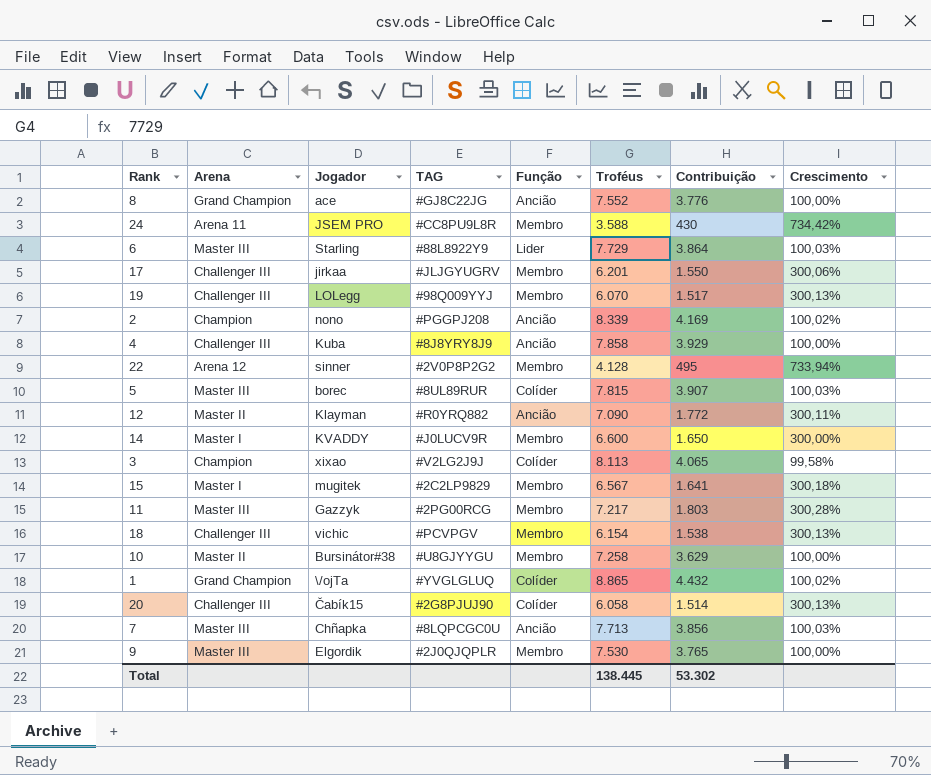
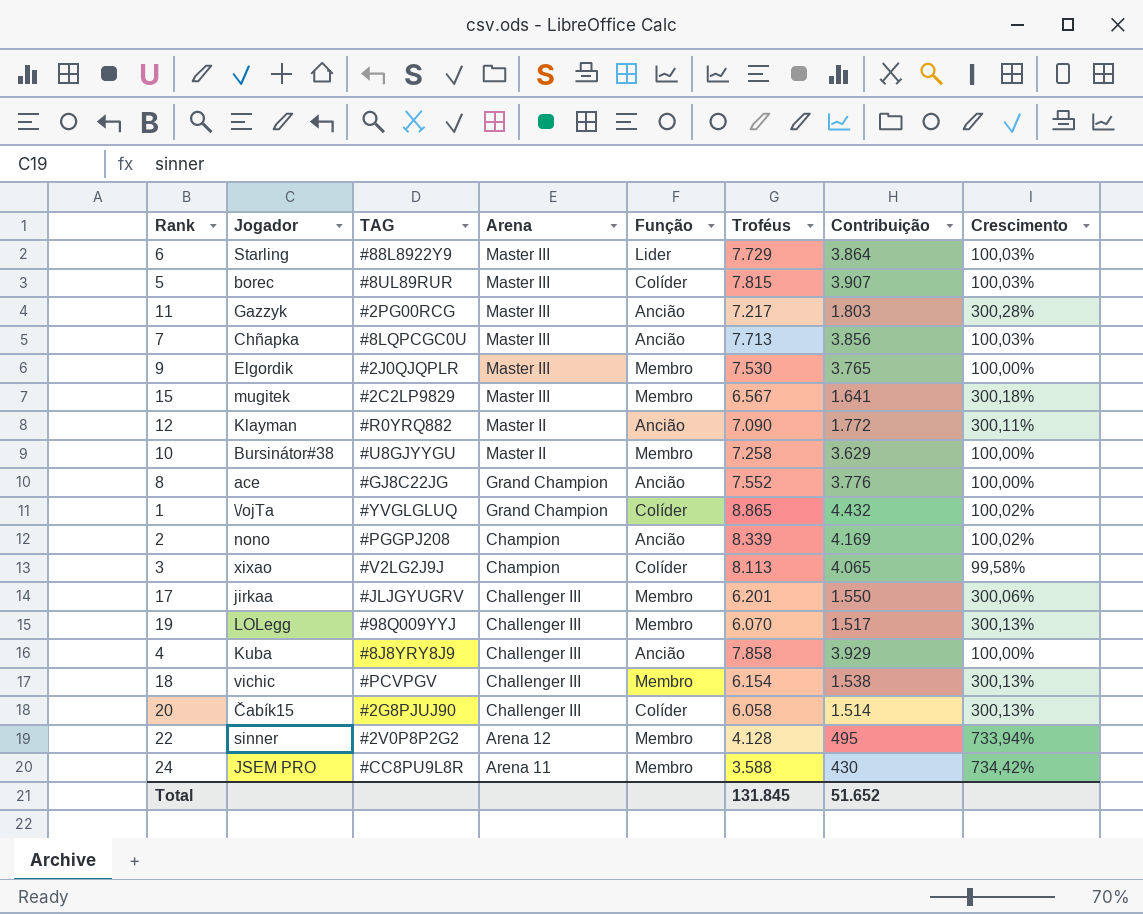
row order: none -> Arena descending
column Arena | position: 2 -> 4
row 14: Master I | KVADDY | #J0LUCV9R | Membro | 6.600 | 1.650 | 300,00% -> none
11 | Função: Membro -> Ancião
15 | Arena: Master I -> Master III
Total | Troféus: 138.445 -> 131.845
Total | Contribuição: 53.302 -> 51.652

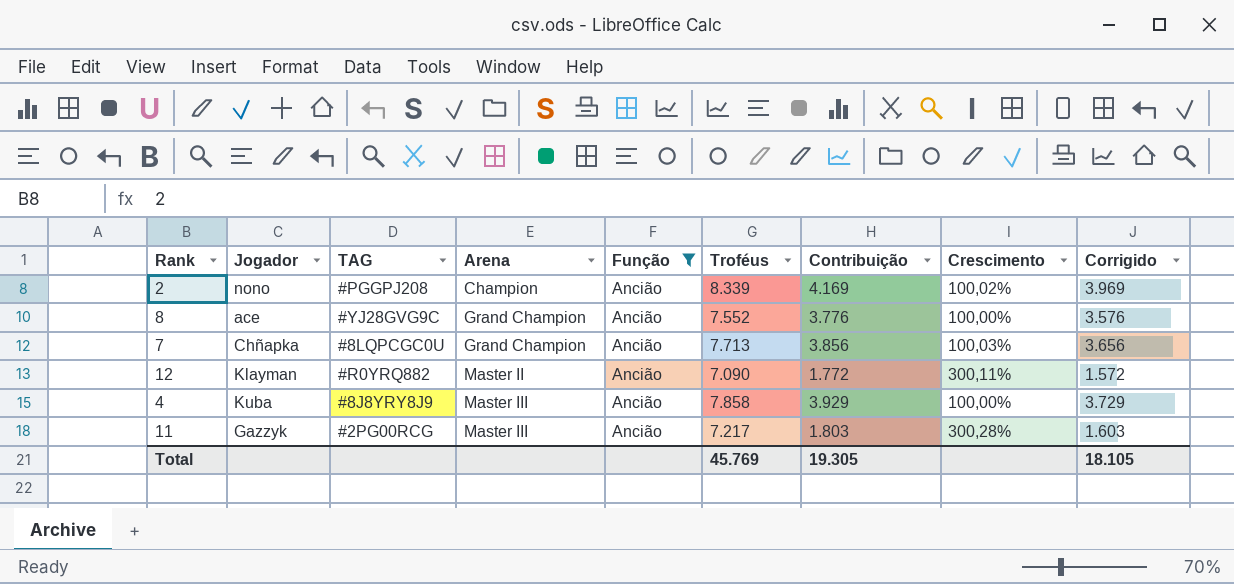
filter: none -> Função = Ancião
row order: Arena descending -> Arena ascending
column Corrigido | formula: none -> [Contribuição] - 200
8 | TAG: #GJ8C22JG -> #YJ28GVG9C
7 | Arena: Master III -> Grand Champion
4 | Arena: Challenger III -> Master III
Total | Troféus: 131.845 -> 45.769
Total | Contribuição: 51.652 -> 19.305

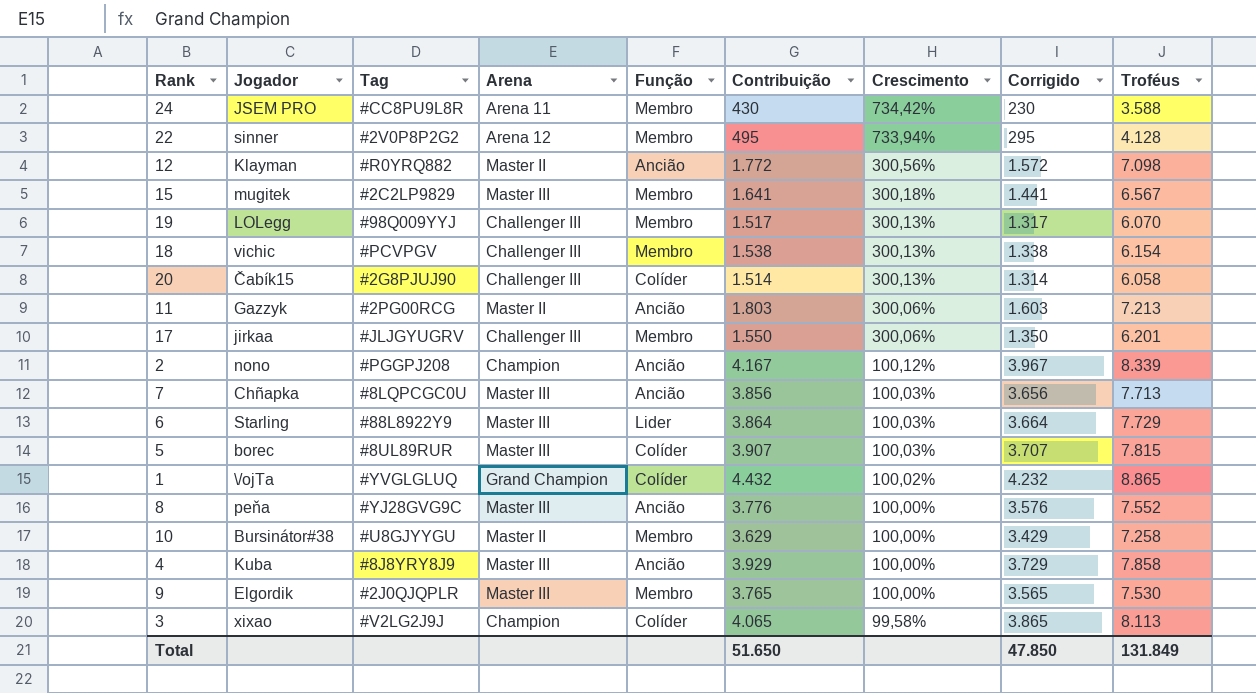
filter: Função = Ancião -> none
row order: Arena ascending -> Crescimento descending
column name: TAG -> Tag
column Troféus | position: 6 -> 9
12 | Crescimento: 300,11% -> 300,56%
12 | Troféus: 7.090 -> 7.098
11 | Arena: Master III -> Master II
11 | Crescimento: 300,28% -> 300,06%
11 | Troféus: 7.217 -> 7.213
2 | Contribuição: 4.169 -> 4.167
2 | Crescimento: 100,02% -> 100,12%
2 | Corrigido: 3.969 -> 3.967
7 | Arena: Grand Champion -> Master III
8 | Jogador: ace -> peňa
8 | Arena: Grand Champion -> Master III
Total | Contribuição: 19.305 -> 51.650
Total | Corrigido: 18.105 -> 47.850
Total | Troféus: 45.769 -> 131.849

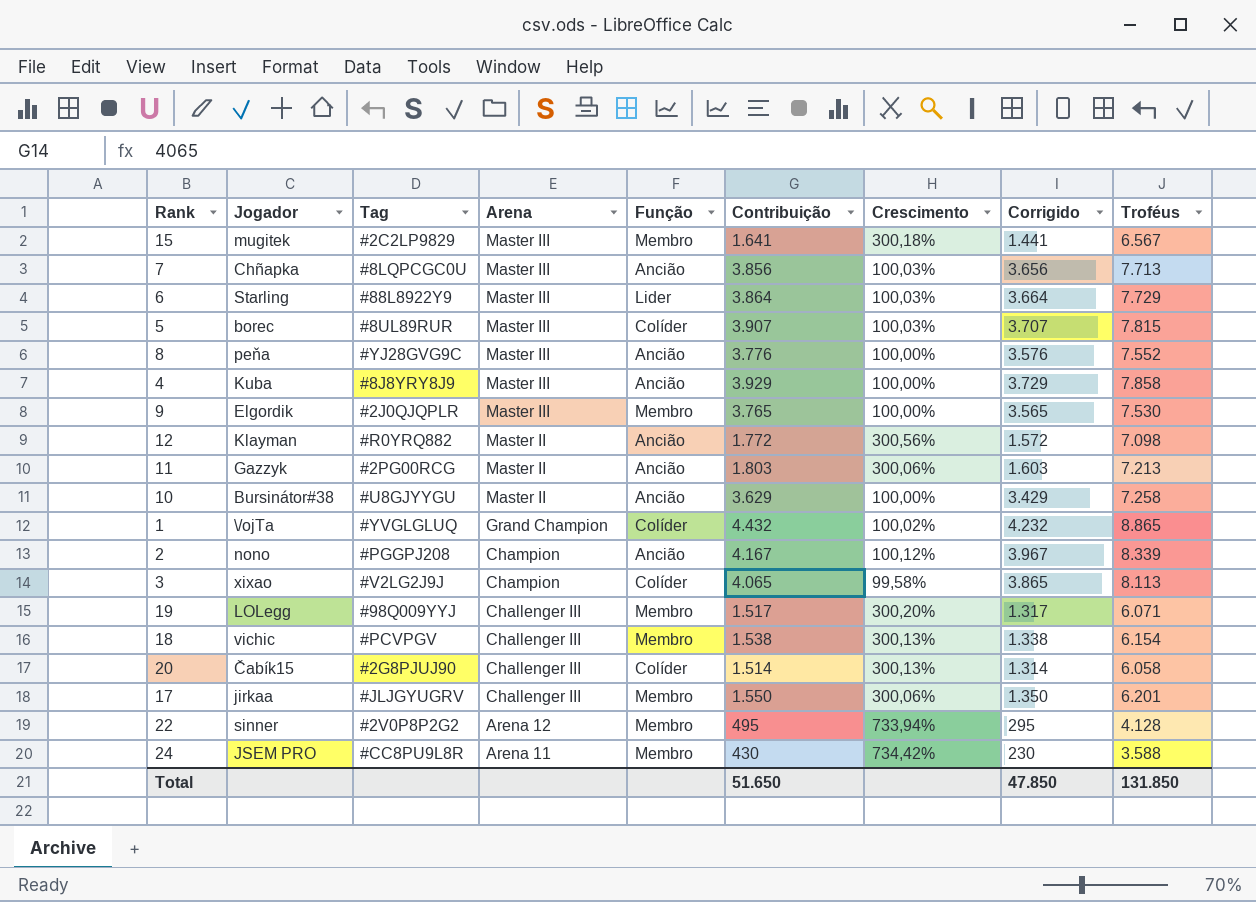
row order: Crescimento descending -> Arena descending
10 | Função: Membro -> Ancião
19 | Crescimento: 300,13% -> 300,20%
19 | Troféus: 6.070 -> 6.071
Total | Troféus: 131.849 -> 131.850

